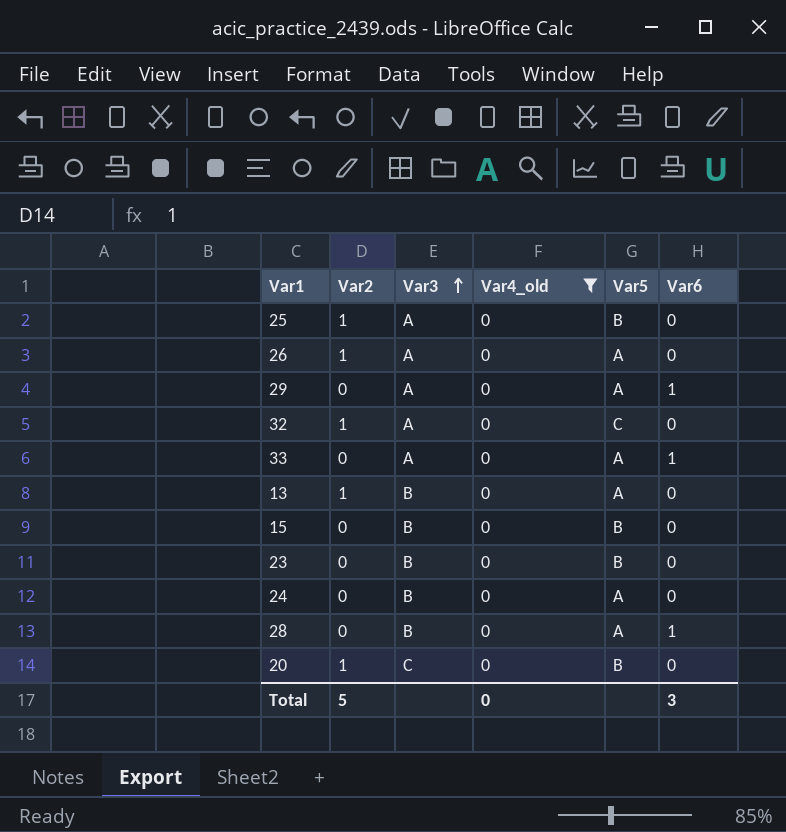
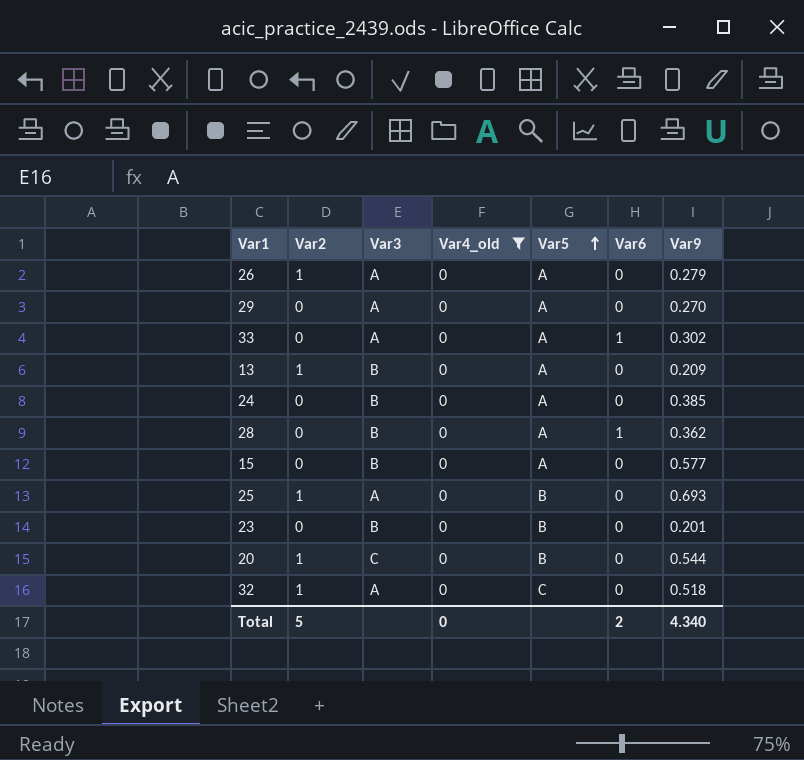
row order: Var3 ascending -> Var5 ascending
column Var9 | position: none -> 7
29 | Var6: 1 -> 0
15 | Var5: B -> A
Total | Var6: 3 -> 2

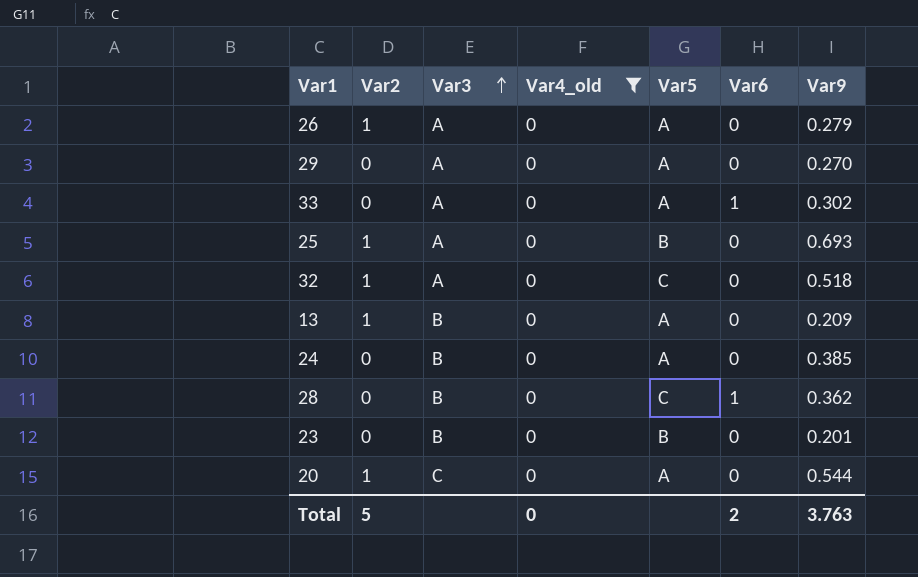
row order: Var5 ascending -> Var3 ascending
row 15: 0 | B | 0 | A | 0 | 0.577 -> none
28 | Var5: A -> C
20 | Var5: B -> A
Total | Var9: 4.340 -> 3.763

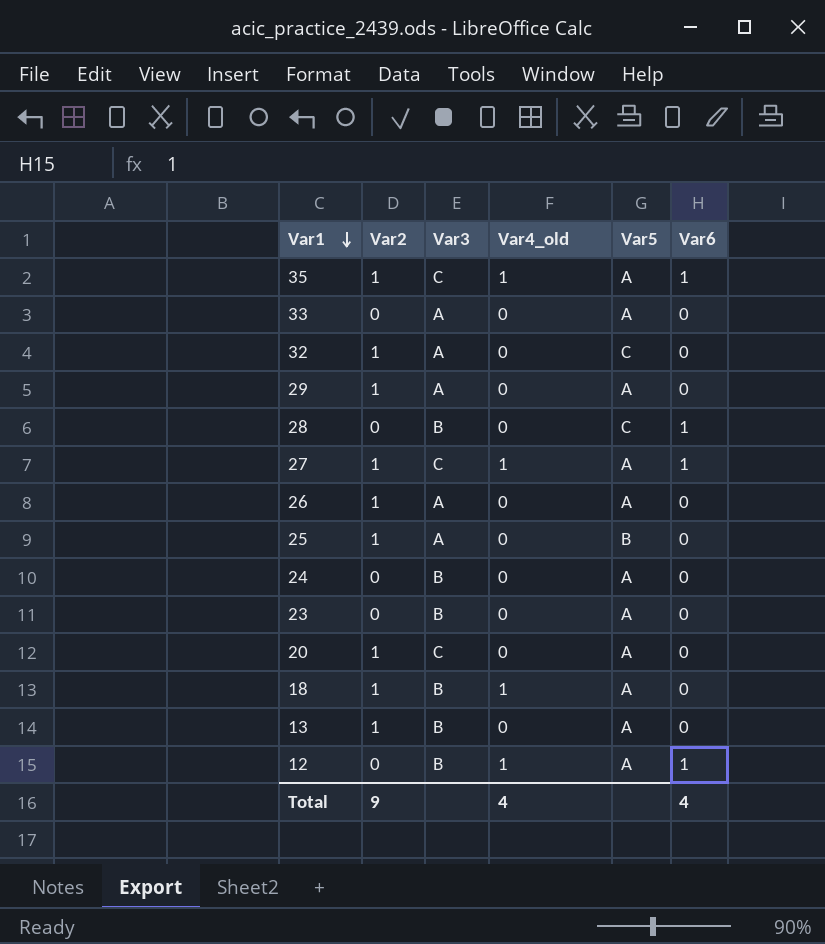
filter: Var4_old = 0 -> none
row order: Var3 ascending -> Var1 descending
column Var9 | position: 7 -> none
33 | Var6: 1 -> 0
29 | Var2: 0 -> 1
23 | Var5: B -> A
Total | Var2: 5 -> 9
Total | Var4_old: 0 -> 4
Total | Var6: 2 -> 4

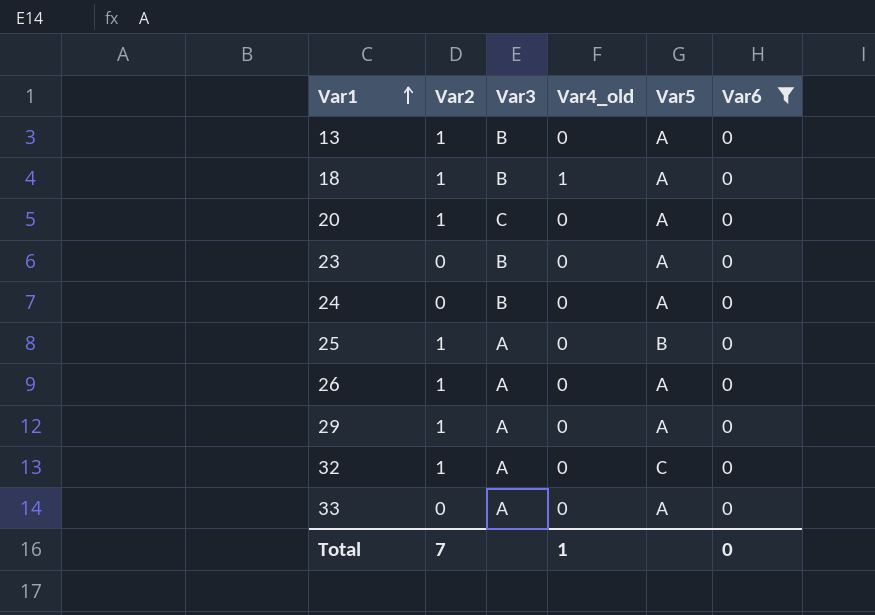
filter: none -> Var6 = 0
row order: Var1 descending -> Var1 ascending
Total | Var2: 9 -> 7
Total | Var4_old: 4 -> 1
Total | Var6: 4 -> 0

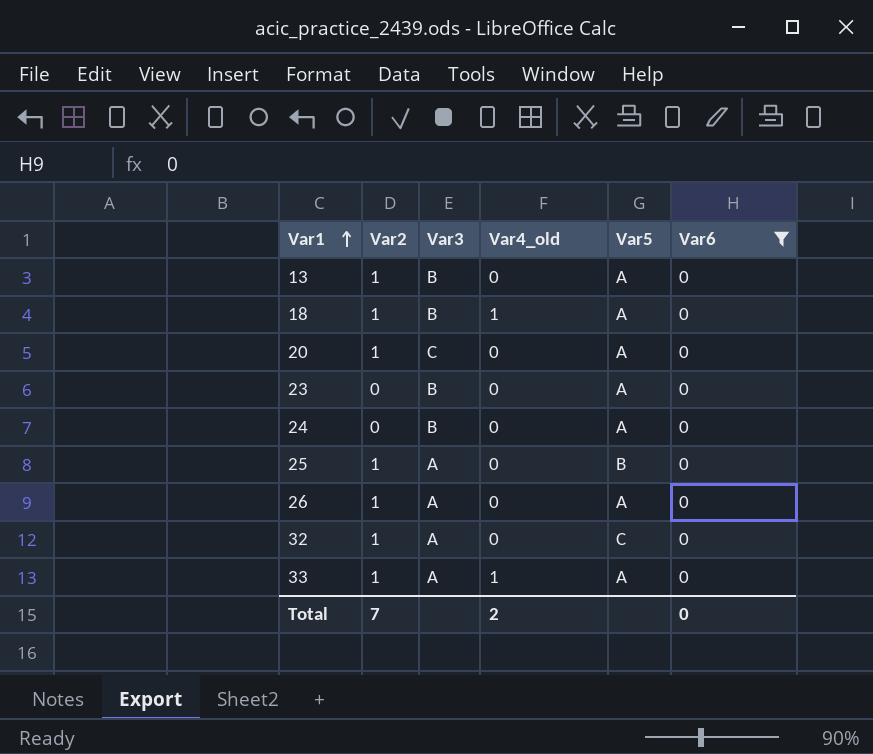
row 29: 1 | A | 0 | A | 0 -> none
33 | Var2: 0 -> 1
33 | Var4_old: 0 -> 1
Total | Var4_old: 1 -> 2

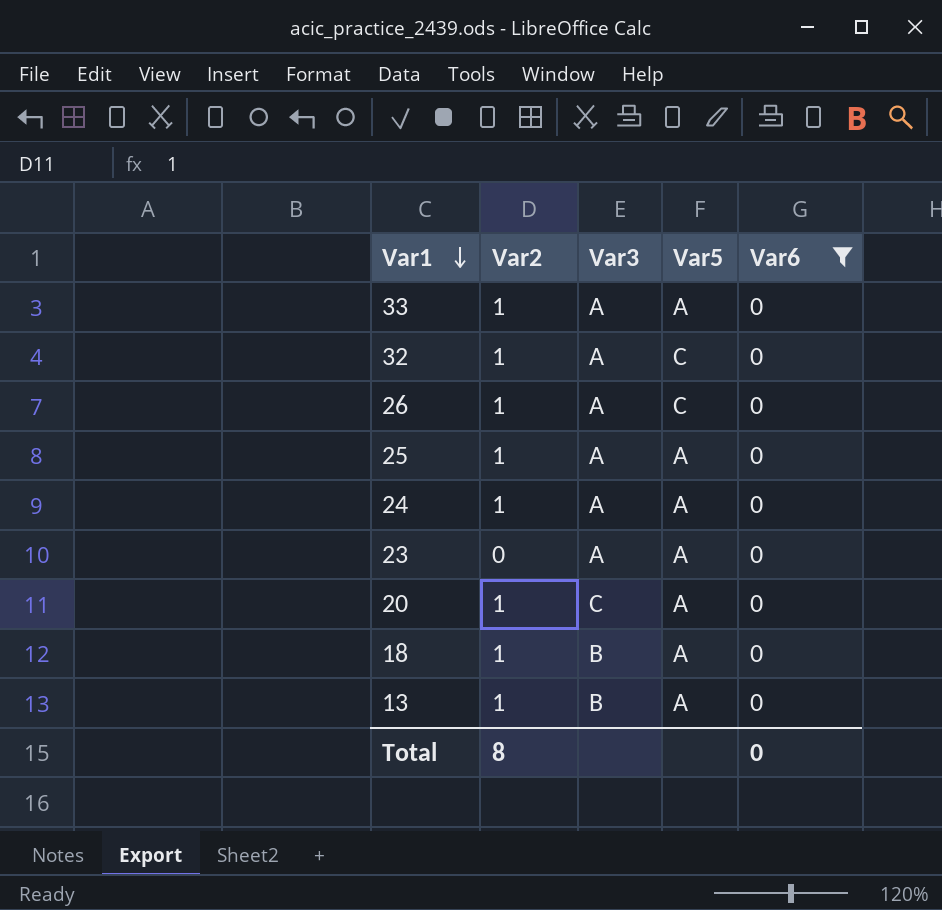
row order: Var1 ascending -> Var1 descending
column Var4_old | position: 4 -> none
26 | Var5: A -> C
25 | Var5: B -> A
24 | Var2: 0 -> 1
24 | Var3: B -> A
23 | Var3: B -> A
Total | Var2: 7 -> 8

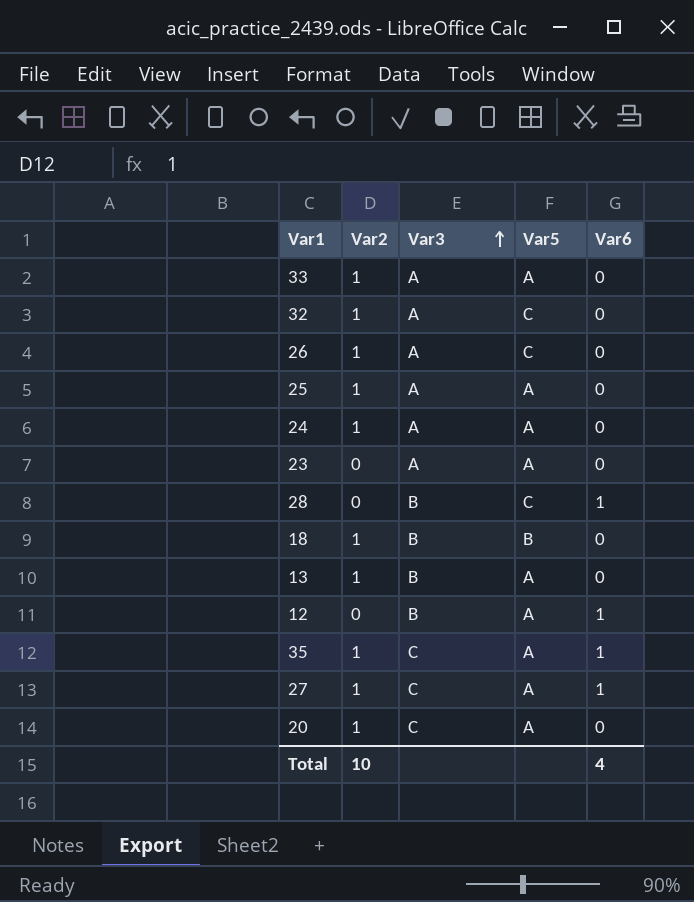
filter: Var6 = 0 -> none
row order: Var1 descending -> Var3 ascending
18 | Var5: A -> B
Total | Var2: 8 -> 10
Total | Var6: 0 -> 4

